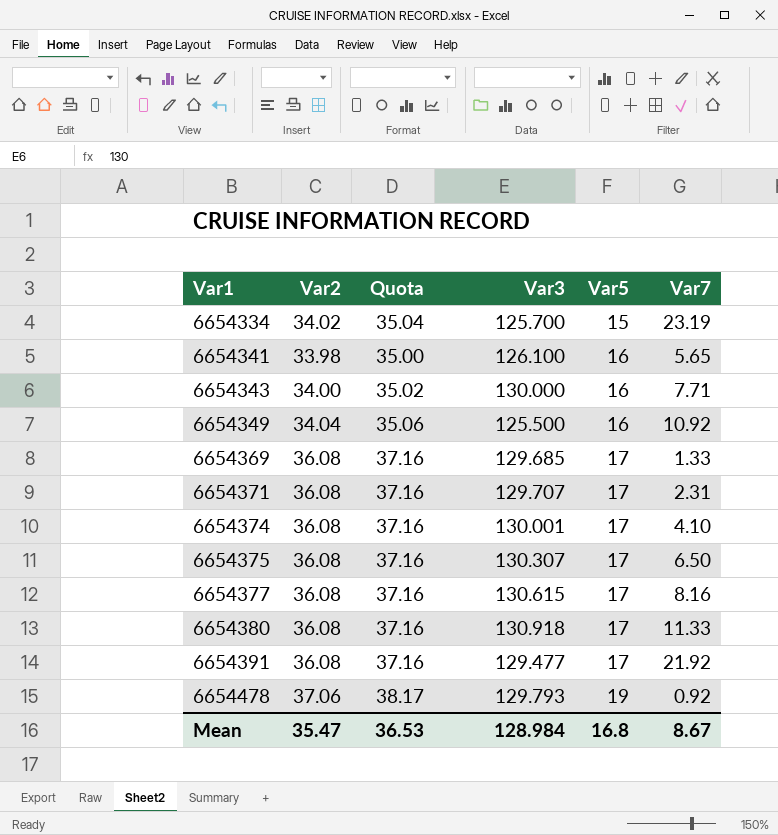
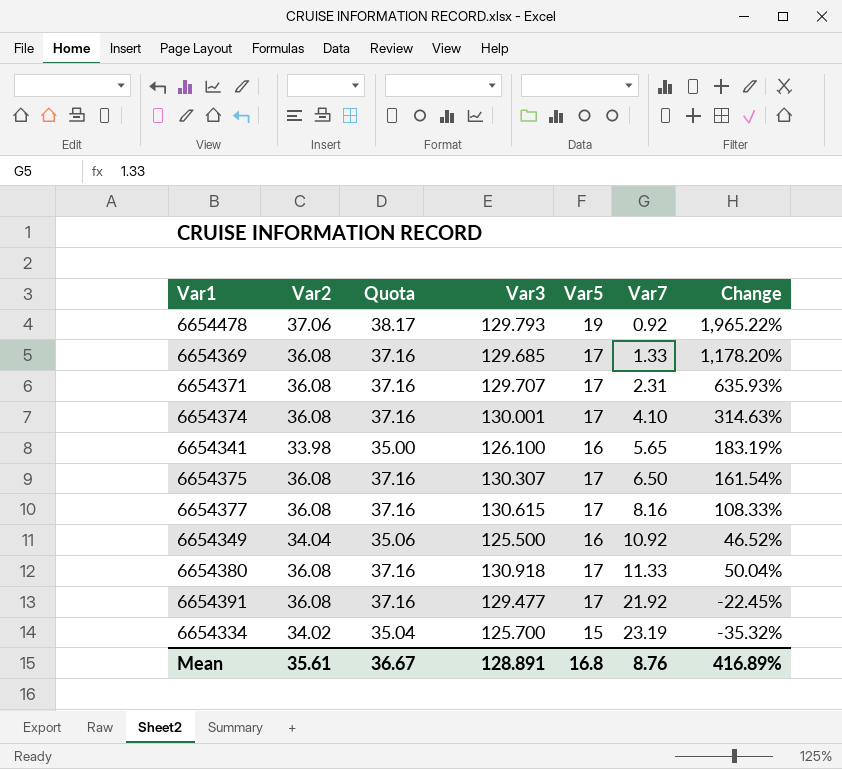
row order: Var1 ascending -> Var7 ascending
column Change | formula: none -> ([Var5] - [Var7]) / [Var7]
row 6654343: 34.00 | 35.02 | 130.000 | 16 | 7.71 -> none
Mean | Var2: 35.47 -> 35.61
Mean | Quota: 36.53 -> 36.67
Mean | Var3: 128.984 -> 128.891
Mean | Var7: 8.67 -> 8.76

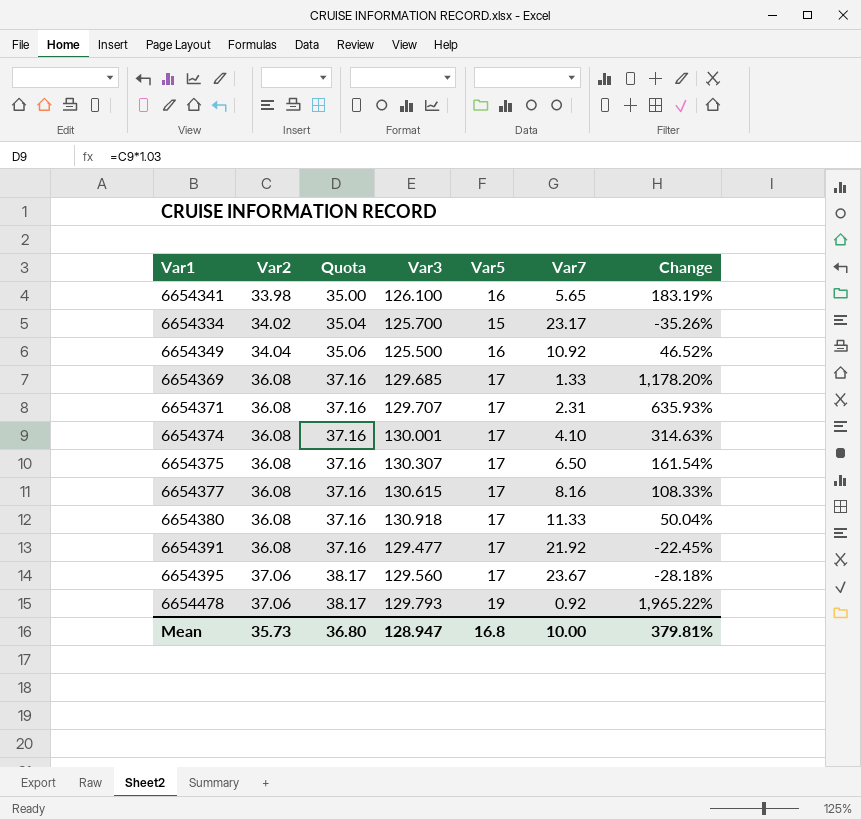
row order: Var7 ascending -> Var2 ascending
6654334 | Var7: 23.19 -> 23.17
6654334 | Change: -35.32% -> -35.26%
row 6654395: none -> 37.06 | 38.17 | 129.560 | 17 | 23.67 | -28.18%
Mean | Var2: 35.61 -> 35.73
Mean | Quota: 36.67 -> 36.80
Mean | Var3: 128.891 -> 128.947
Mean | Var7: 8.76 -> 10.00
Mean | Change: 416.89% -> 379.81%

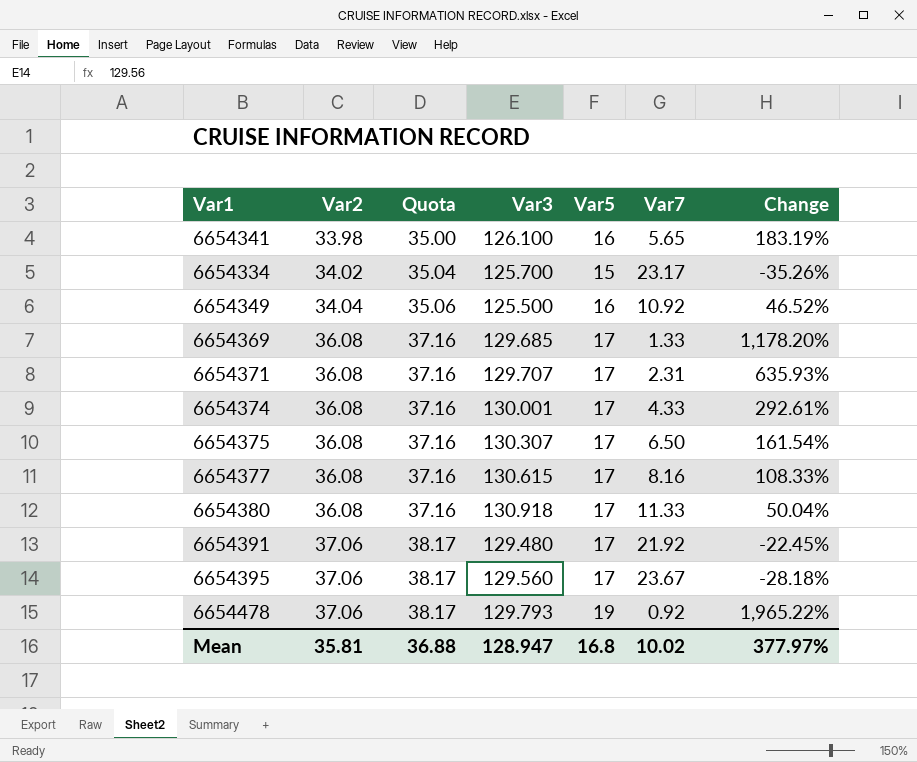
6654374 | Var7: 4.10 -> 4.33
6654374 | Change: 314.63% -> 292.61%
6654391 | Var2: 36.08 -> 37.06
6654391 | Quota: 37.16 -> 38.17
6654391 | Var3: 129.477 -> 129.480
Mean | Var2: 35.73 -> 35.81
Mean | Quota: 36.80 -> 36.88
Mean | Var7: 10.00 -> 10.02
Mean | Change: 379.81% -> 377.97%

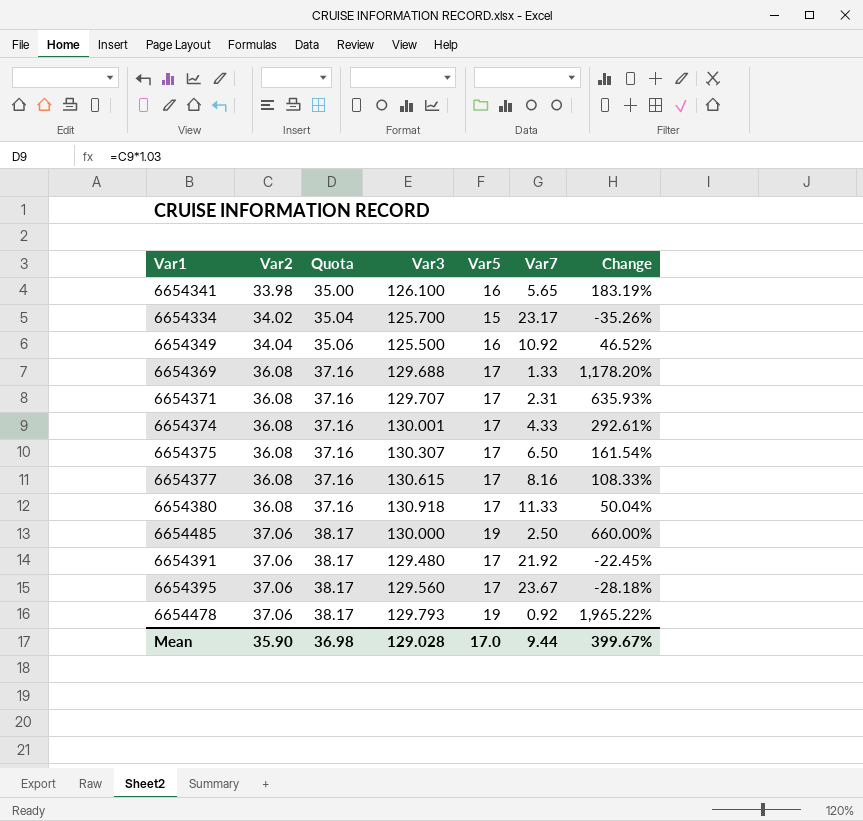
6654369 | Var3: 129.685 -> 129.688
row 6654485: none -> 37.06 | 38.17 | 130.000 | 19 | 2.50 | 660.00%
Mean | Var2: 35.81 -> 35.90
Mean | Quota: 36.88 -> 36.98
Mean | Var3: 128.947 -> 129.028
Mean | Var5: 16.8 -> 17.0
Mean | Var7: 10.02 -> 9.44
Mean | Change: 377.97% -> 399.67%

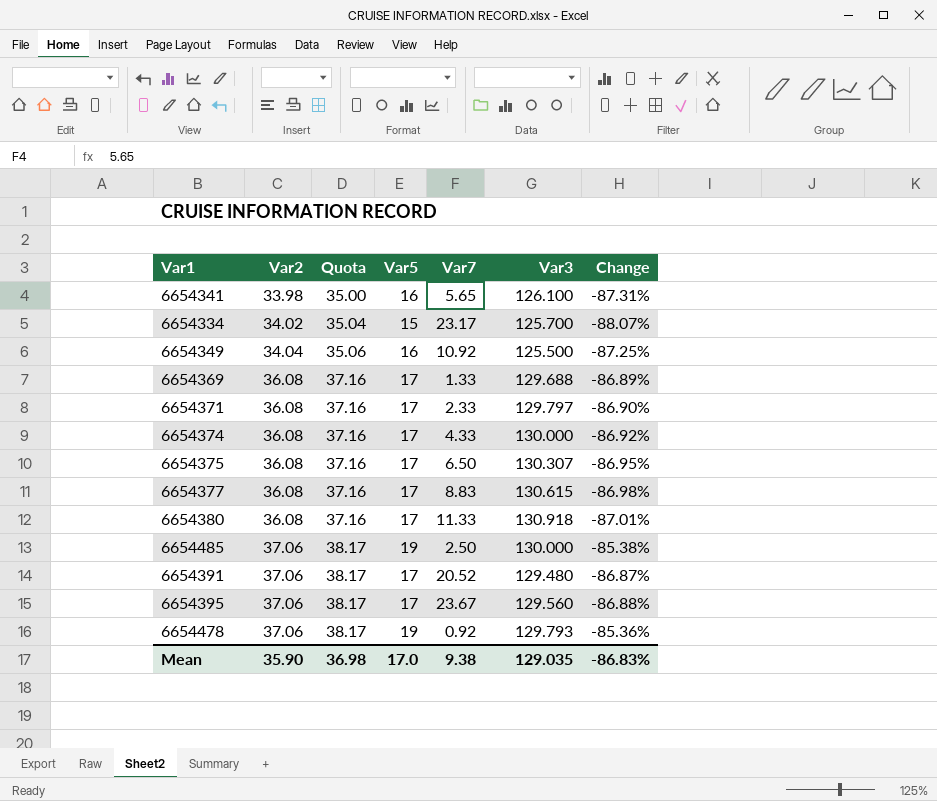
column Var3 | position: 4 -> 6
column Change | formula: ([Var5] - [Var7]) / [Var7] -> ([Var5] - [Var3]) / [Var3]
6654371 | Var7: 2.31 -> 2.33
6654371 | Var3: 129.707 -> 129.797
6654374 | Var3: 130.001 -> 130.000
6654377 | Var7: 8.16 -> 8.83
6654391 | Var7: 21.92 -> 20.52
Mean | Var7: 9.44 -> 9.38
Mean | Var3: 129.028 -> 129.035
Mean | Change: 399.67% -> -86.83%

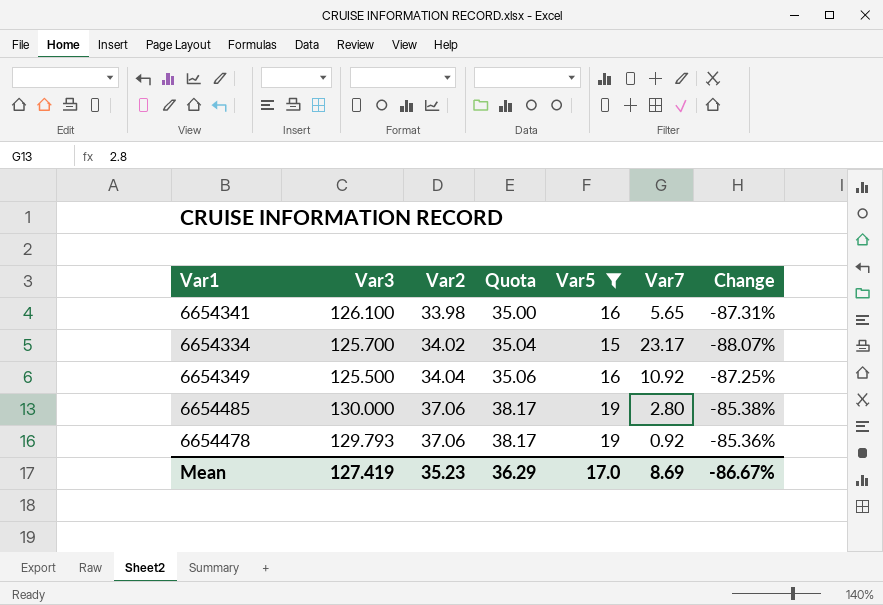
filter: none -> Var5 != 17
column Var3 | position: 6 -> 2
6654485 | Var7: 2.50 -> 2.80
Mean | Var3: 129.035 -> 127.419
Mean | Var2: 35.90 -> 35.23
Mean | Quota: 36.98 -> 36.29
Mean | Var7: 9.38 -> 8.69
Mean | Change: -86.83% -> -86.67%

